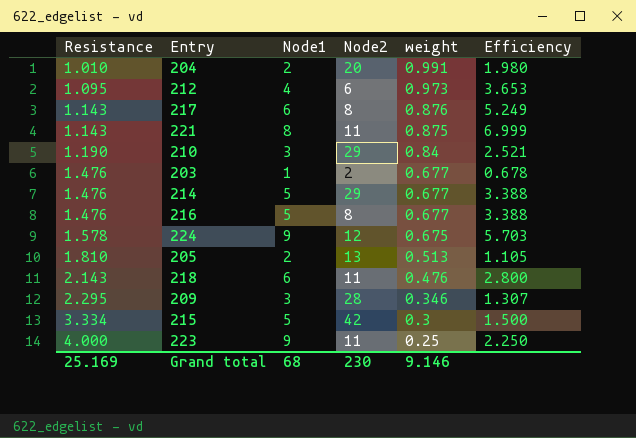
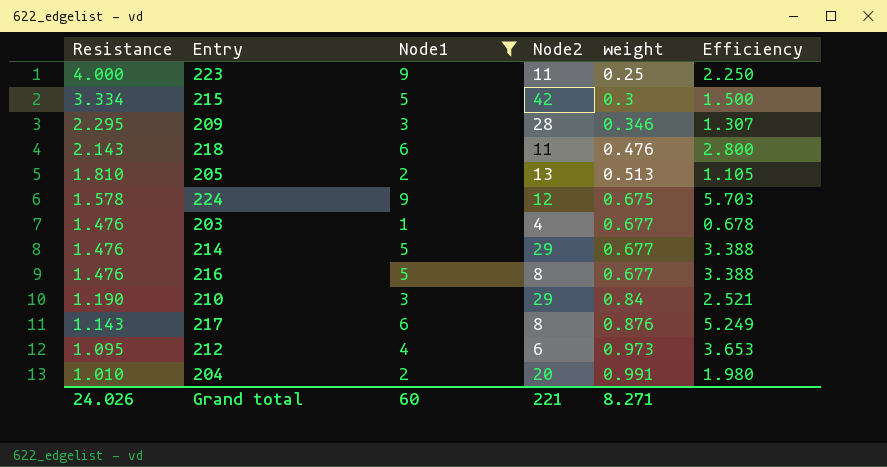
filter: none -> Node1 != 8
row order: Resistance ascending -> Resistance descending
203 | Node2: 2 -> 4
Grand total | Resistance: 25.169 -> 24.026
Grand total | Node1: 68 -> 60
Grand total | Node2: 230 -> 221
Grand total | weight: 9.146 -> 8.271

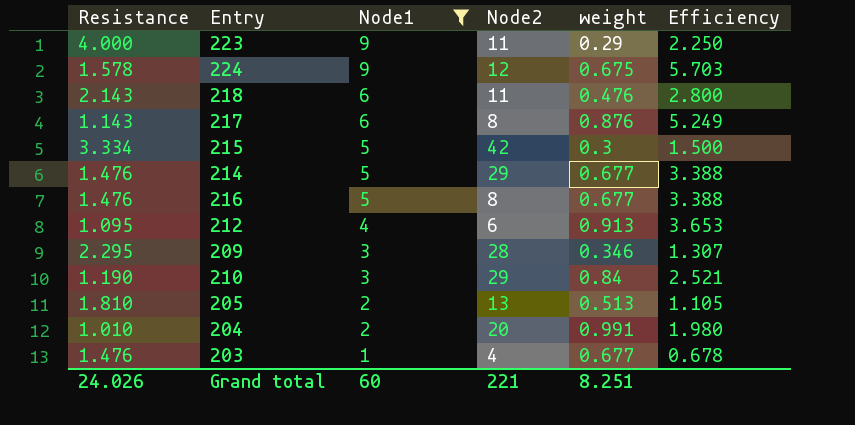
row order: Resistance descending -> Node1 descending
223 | weight: 0.25 -> 0.29
212 | weight: 0.973 -> 0.913
Grand total | weight: 8.271 -> 8.251

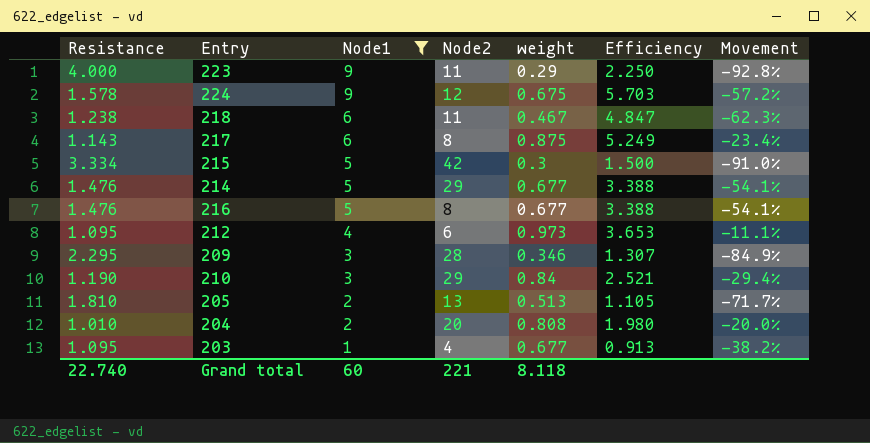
column Movement | formula: none -> ([weight] - [Resistance]) / [Resistance]
218 | Resistance: 2.143 -> 1.238
218 | weight: 0.476 -> 0.467
218 | Efficiency: 2.800 -> 4.847
217 | weight: 0.876 -> 0.875
212 | weight: 0.913 -> 0.973
204 | weight: 0.991 -> 0.808
203 | Resistance: 1.476 -> 1.095
203 | Efficiency: 0.678 -> 0.913
Grand total | Resistance: 24.026 -> 22.740
Grand total | weight: 8.251 -> 8.118

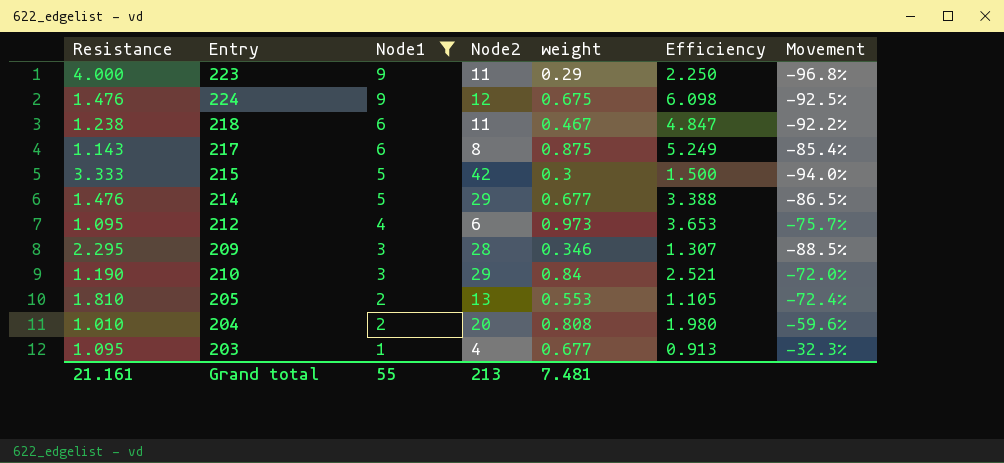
column Movement | formula: ([weight] - [Resistance]) / [Resistance] -> ([weight] - [Node1]) / [Node1]
row 216: 1.476 | 5 | 8 | 0.677 | 3.388 | -54.1% -> none
224 | Resistance: 1.578 -> 1.476
224 | Efficiency: 5.703 -> 6.098
215 | Resistance: 3.334 -> 3.333
205 | weight: 0.513 -> 0.553
Grand total | Resistance: 22.740 -> 21.161
Grand total | Node1: 60 -> 55
Grand total | Node2: 221 -> 213
Grand total | weight: 8.118 -> 7.481

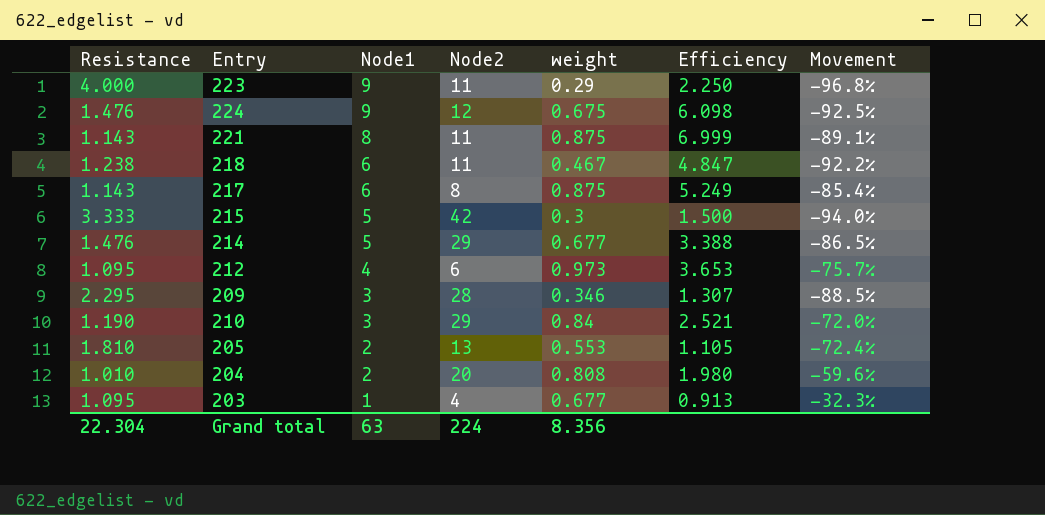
filter: Node1 != 8 -> none
Grand total | Resistance: 21.161 -> 22.304
Grand total | Node1: 55 -> 63
Grand total | Node2: 213 -> 224
Grand total | weight: 7.481 -> 8.356

